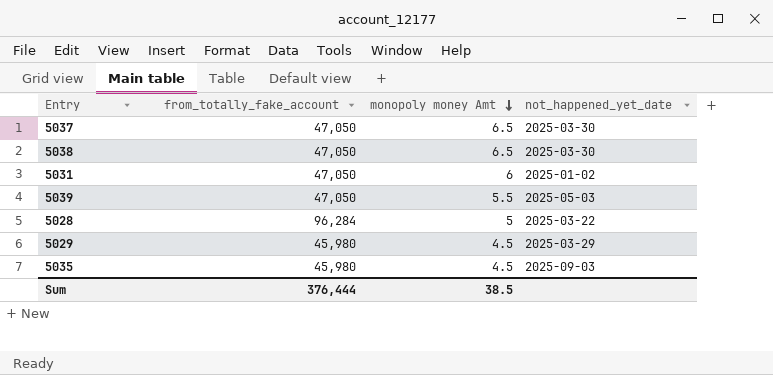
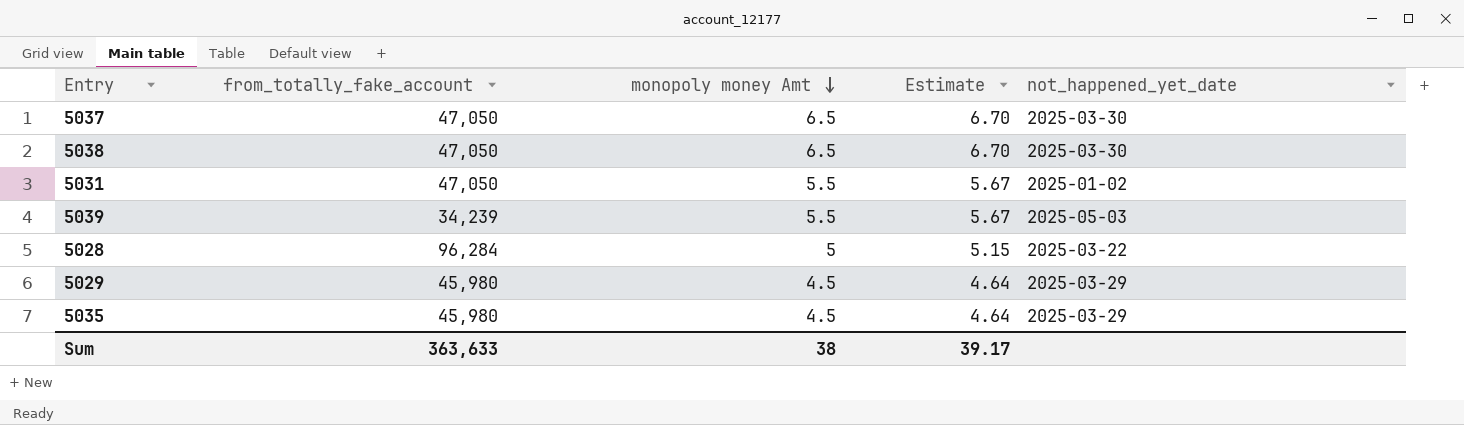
column Estimate | formula: none -> [monopoly money Amt] * 1.03
5031 | monopoly money Amt: 6 -> 5.5
5039 | from_totally_fake_account: 47,050 -> 34,239
5035 | not_happened_yet_date: 2025-09-03 -> 2025-03-29
Sum | from_totally_fake_account: 376,444 -> 363,633
Sum | monopoly money Amt: 38.5 -> 38

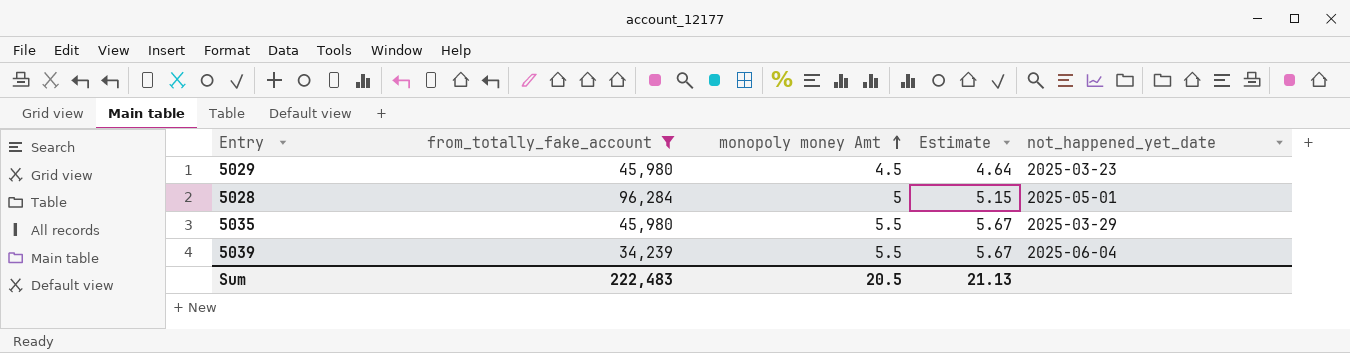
filter: none -> from_totally_fake_account != 47,050
row order: monopoly money Amt descending -> monopoly money Amt ascending
5029 | not_happened_yet_date: 2025-03-29 -> 2025-03-23
5028 | not_happened_yet_date: 2025-03-22 -> 2025-05-01
5035 | monopoly money Amt: 4.5 -> 5.5
5035 | Estimate: 4.64 -> 5.67
5039 | not_happened_yet_date: 2025-05-03 -> 2025-06-04
Sum | from_totally_fake_account: 363,633 -> 222,483
Sum | monopoly money Amt: 38 -> 20.5
Sum | Estimate: 39.17 -> 21.13

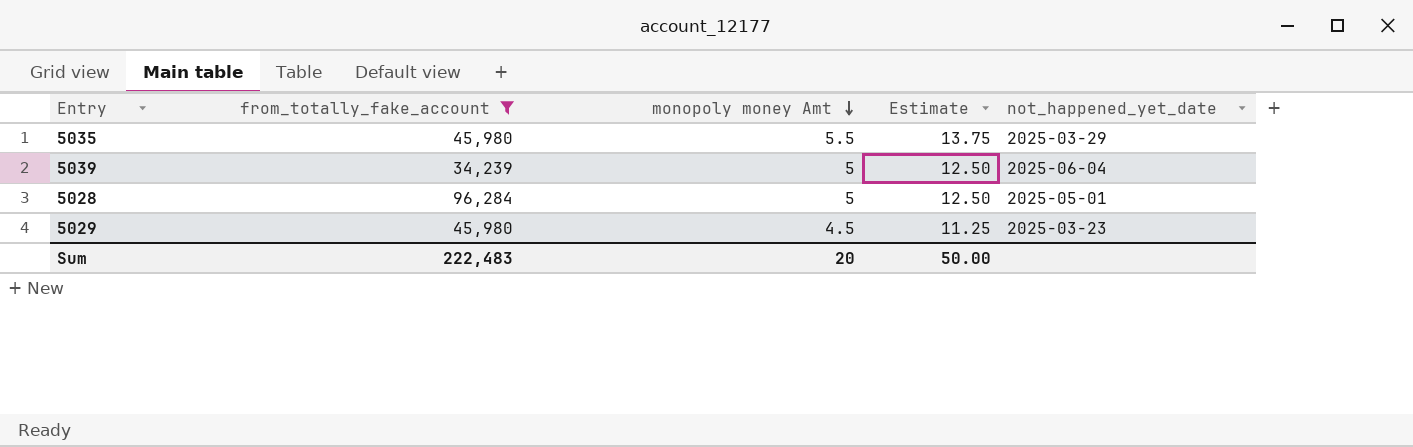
row order: monopoly money Amt ascending -> monopoly money Amt descending
column Estimate | formula: [monopoly money Amt] * 1.03 -> [monopoly money Amt] * 2.5
5039 | monopoly money Amt: 5.5 -> 5
Sum | monopoly money Amt: 20.5 -> 20
Sum | Estimate: 21.13 -> 50.00

